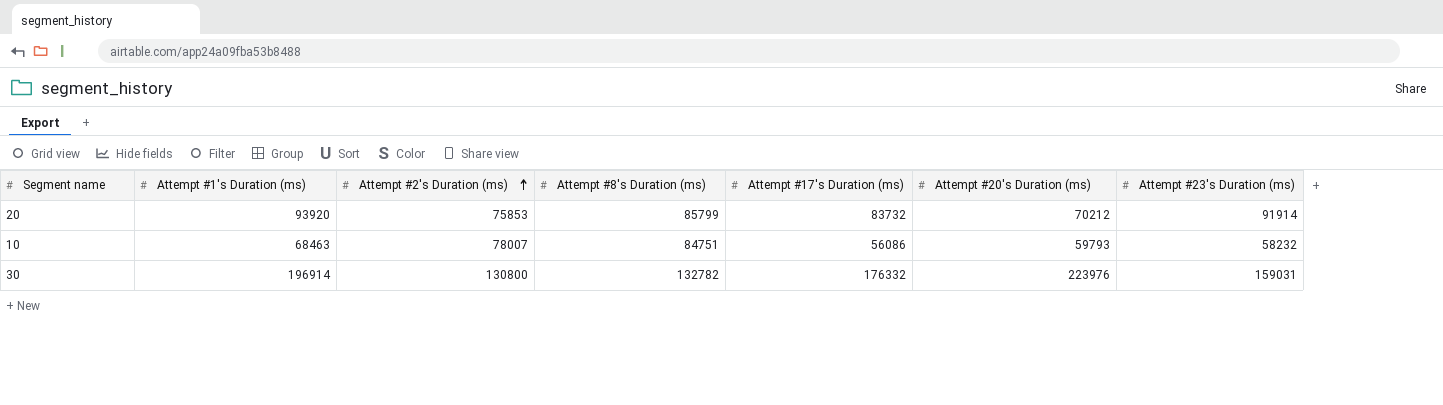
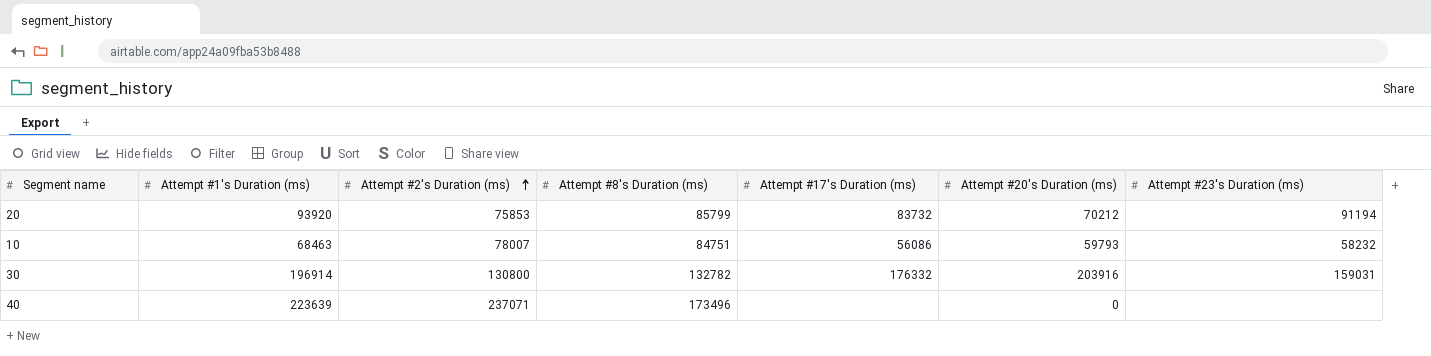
20 | Attempt #23's Duration (ms): 91914 -> 91194
30 | Attempt #20's Duration (ms): 223976 -> 203916
row 40: none -> 223639 | 237071 | 173496 | none | 0 | none

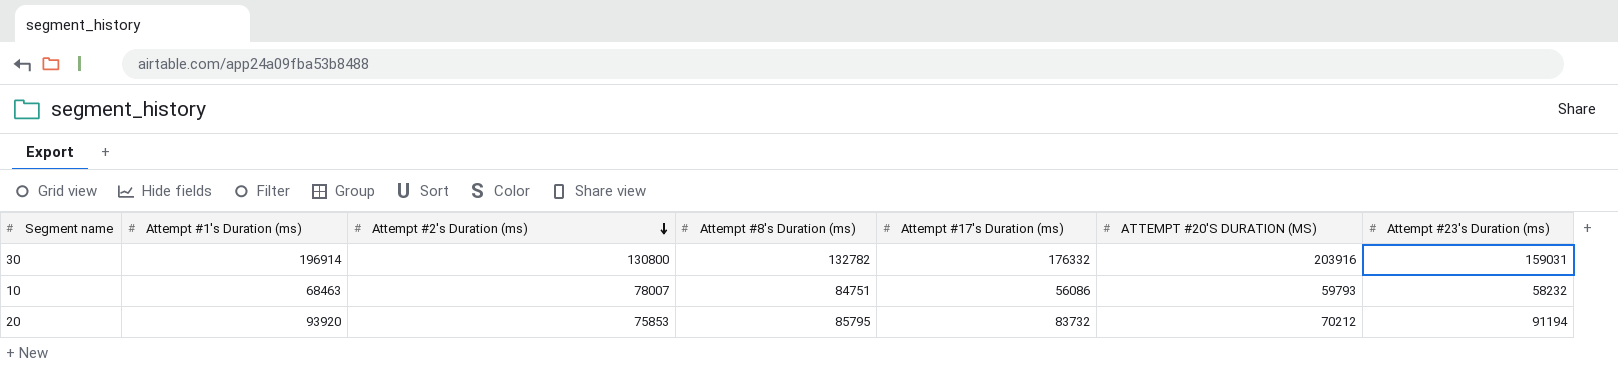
row order: Attempt #2's Duration (ms) ascending -> Attempt #2's Duration (ms) descending
column name: Attempt #20's Duration (ms) -> ATTEMPT #20'S DURATION (MS)
row 40: 223639 | 237071 | 173496 | none | 0 | none -> none
20 | Attempt #8's Duration (ms): 85799 -> 85795

